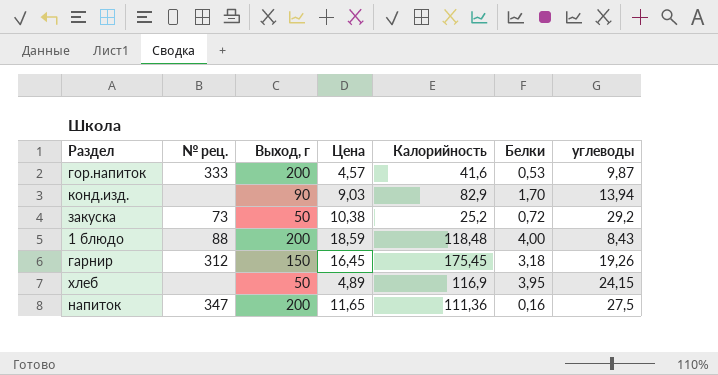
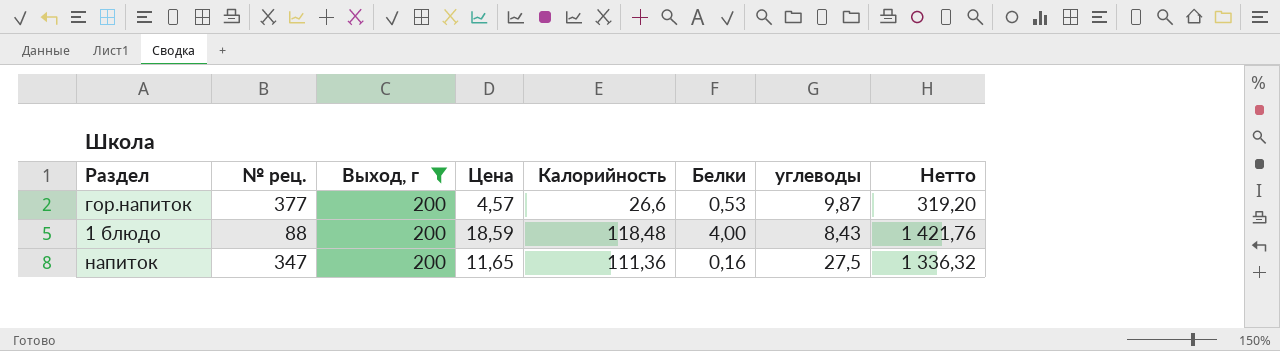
filter: none -> Выход, г = 200
column Нетто | formula: none -> [Калорийность] * 12
гор.напиток | № рец.: 333 -> 377
гор.напиток | Калорийность: 41,6 -> 26,6

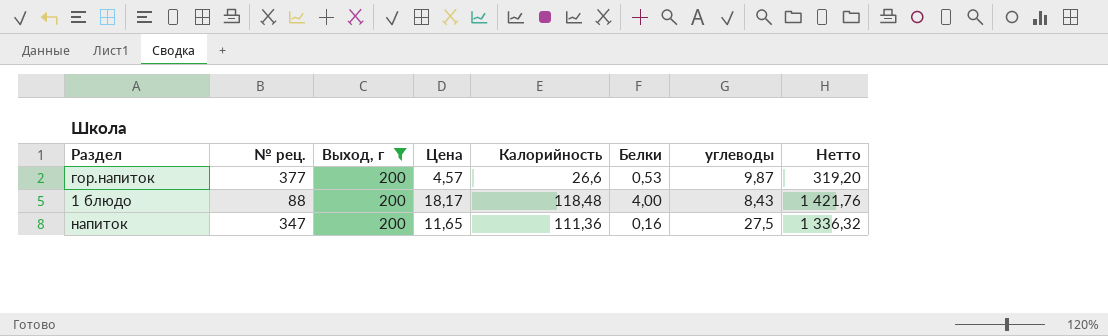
1 блюдо | Цена: 18,59 -> 18,17

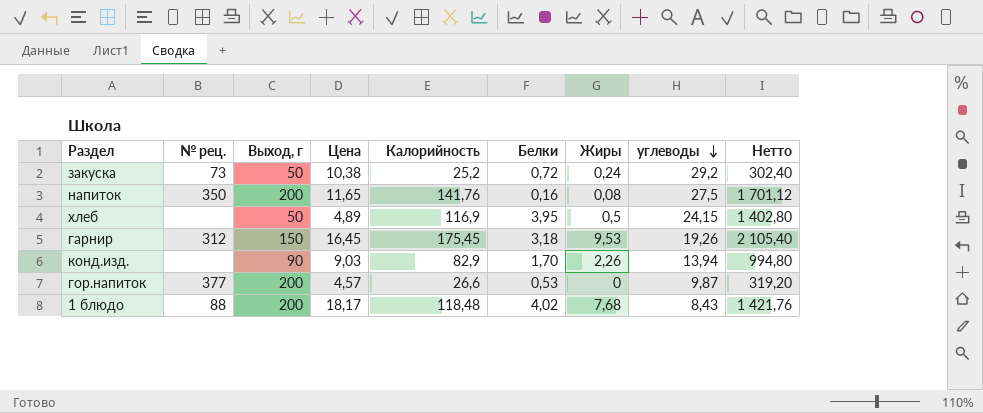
filter: Выход, г = 200 -> none
row order: none -> углеводы descending
column Жиры | position: none -> 7
напиток | № рец.: 347 -> 350
напиток | Калорийность: 111,36 -> 141,76
напиток | Нетто: 1 336,32 -> 1 701,12
1 блюдо | Белки: 4,00 -> 4,02

